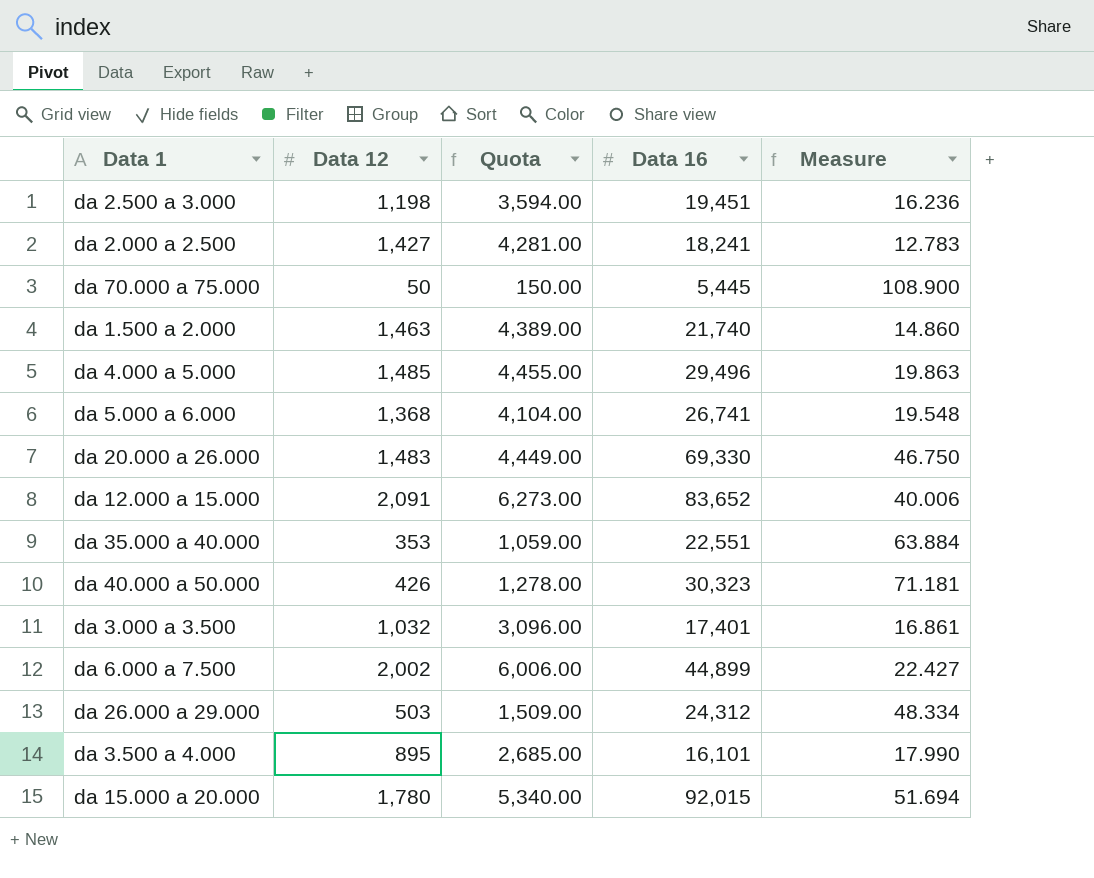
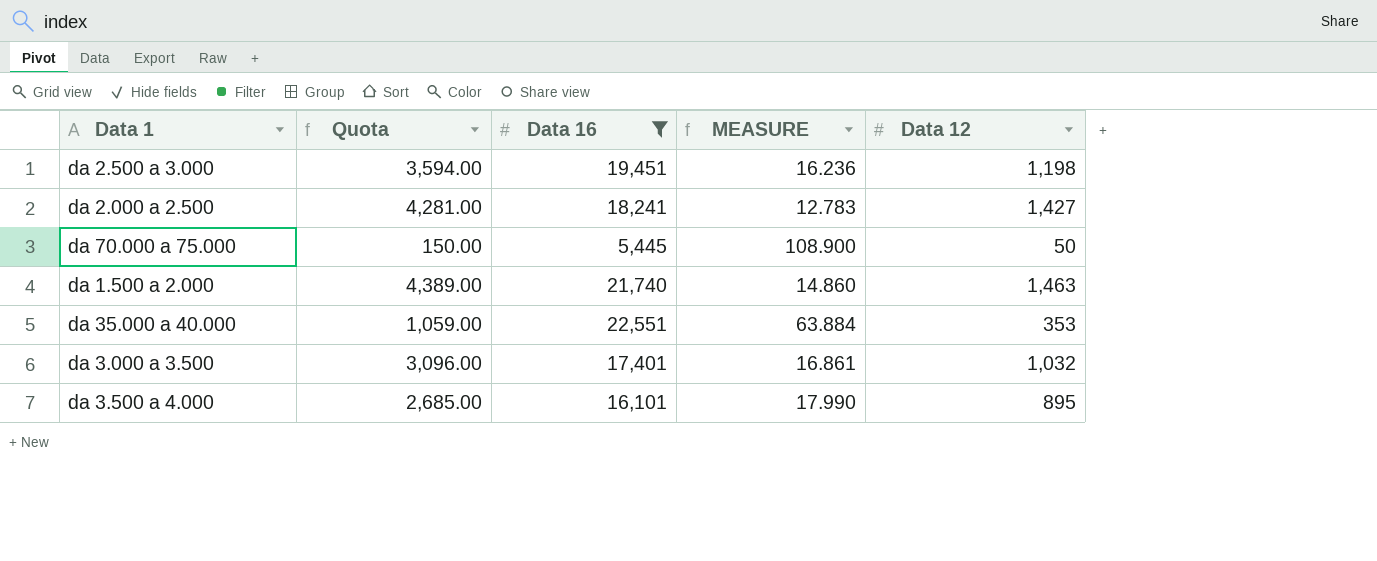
filter: none -> Data 16 <= 22,551
column name: Measure -> MEASURE
column Data 12 | position: 2 -> 5

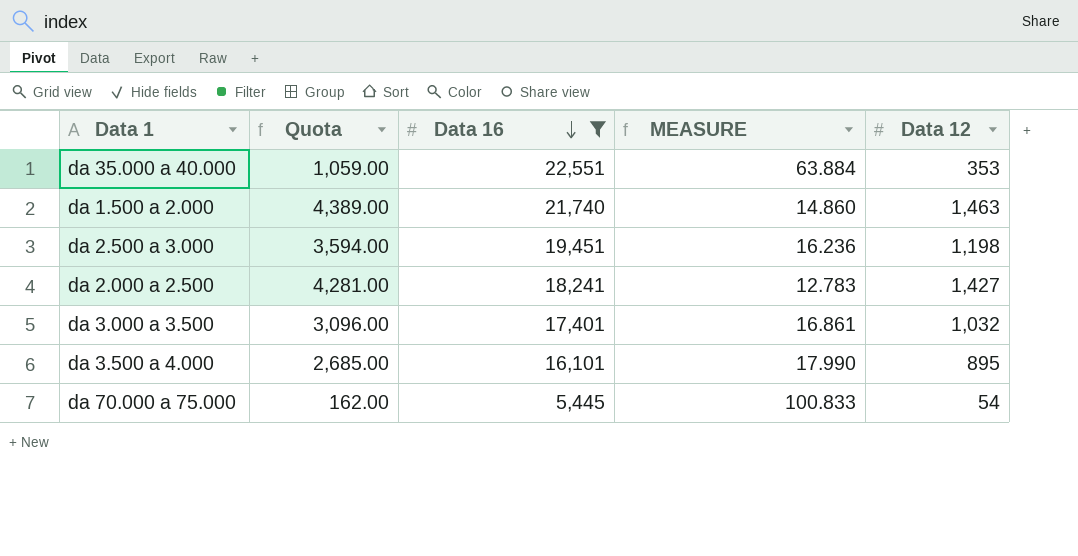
row order: none -> Data 16 descending
da 70.000 a 75.000 | Quota: 150.00 -> 162.00
da 70.000 a 75.000 | MEASURE: 108.900 -> 100.833
da 70.000 a 75.000 | Data 12: 50 -> 54

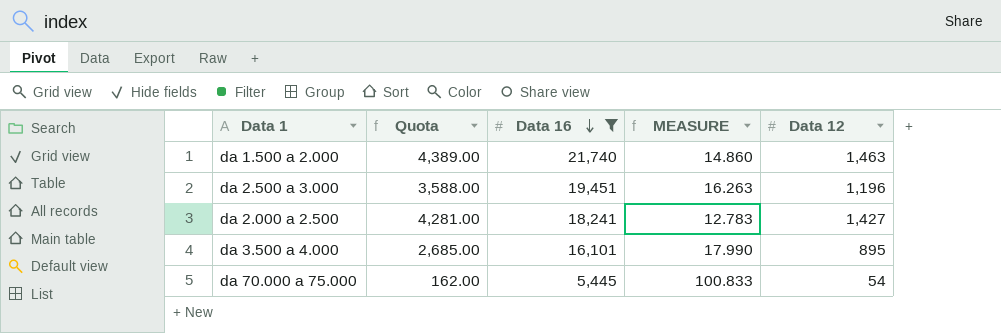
row da 35.000 a 40.000: 1,059.00 | 22,551 | 63.884 | 353 -> none
row da 3.000 a 3.500: 3,096.00 | 17,401 | 16.861 | 1,032 -> none
da 2.500 a 3.000 | Quota: 3,594.00 -> 3,588.00
da 2.500 a 3.000 | MEASURE: 16.236 -> 16.263
da 2.500 a 3.000 | Data 12: 1,198 -> 1,196

